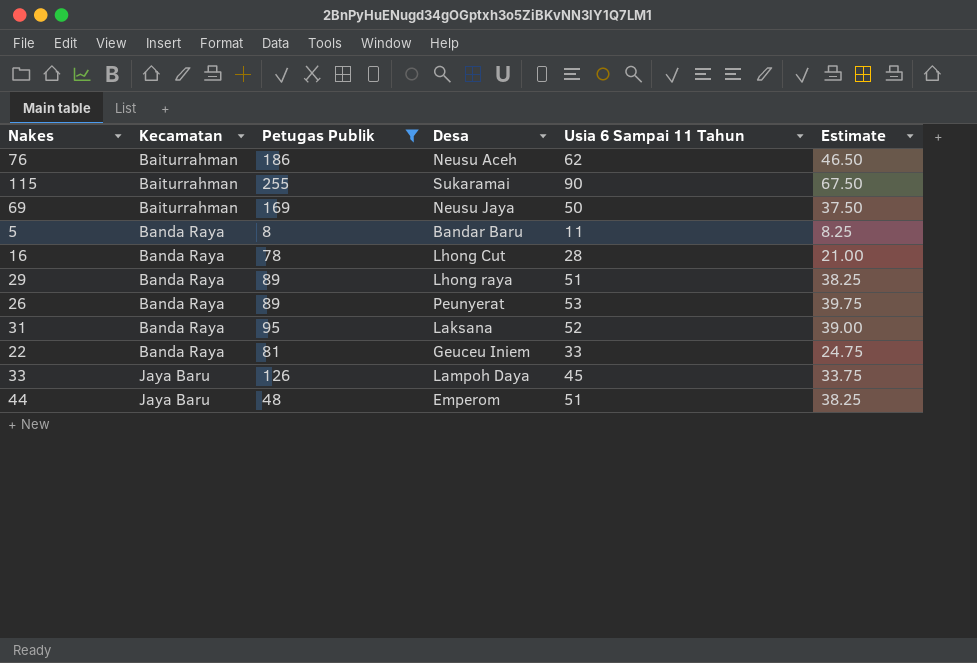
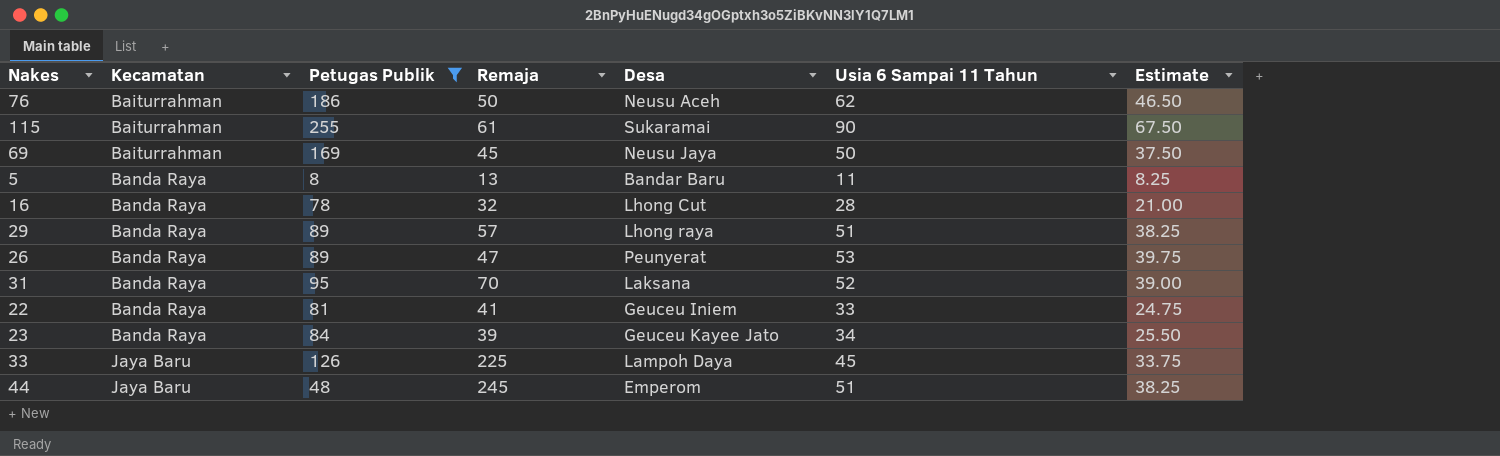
column Remaja | position: none -> 4
row 23: none -> Banda Raya | 84 | 39 | Geuceu Kayee Jato | 34 | 25.50

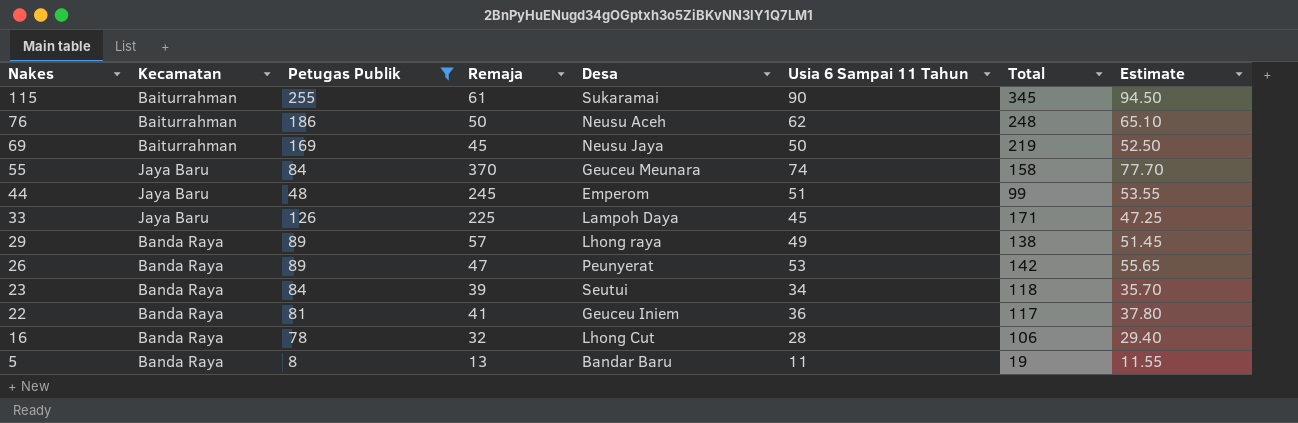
row order: Kecamatan ascending -> Nakes descending
column Total | formula: none -> [Petugas Publik] + [Usia 6 Sampai 11 Tahun]
column Estimate | formula: [Usia 6 Sampai 11 Tahun] * 0.75 -> [Usia 6 Sampai 11 Tahun] * 1.05
row 31: Banda Raya | 95 | 70 | Laksana | 52 | 39.00 -> none
row 55: none -> Jaya Baru | 84 | 370 | Geuceu Meunara | 74 | 158 | 77.70
29 | Usia 6 Sampai 11 Tahun: 51 -> 49
23 | Desa: Geuceu Kayee Jato -> Seutui
22 | Usia 6 Sampai 11 Tahun: 33 -> 36

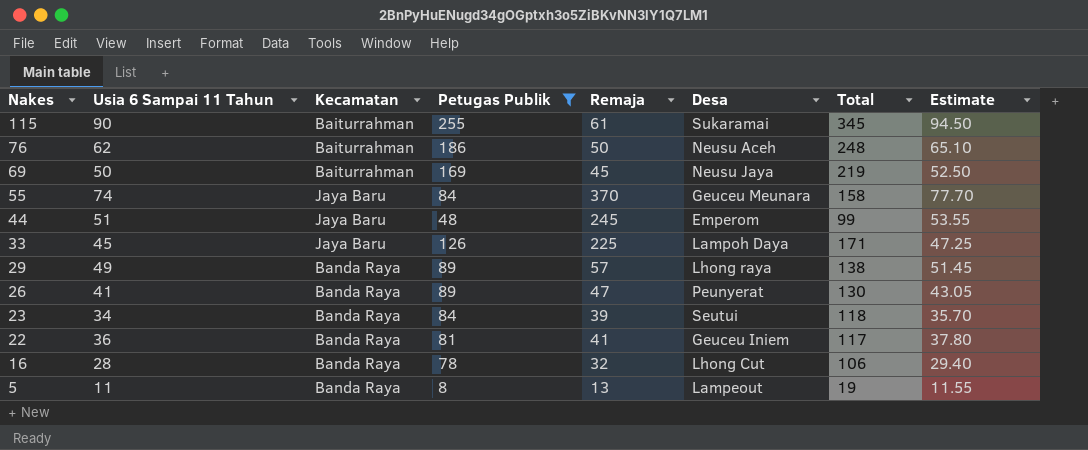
column Usia 6 Sampai 11 Tahun | position: 6 -> 2
26 | Usia 6 Sampai 11 Tahun: 53 -> 41
26 | Total: 142 -> 130
26 | Estimate: 55.65 -> 43.05
5 | Desa: Bandar Baru -> Lampeout

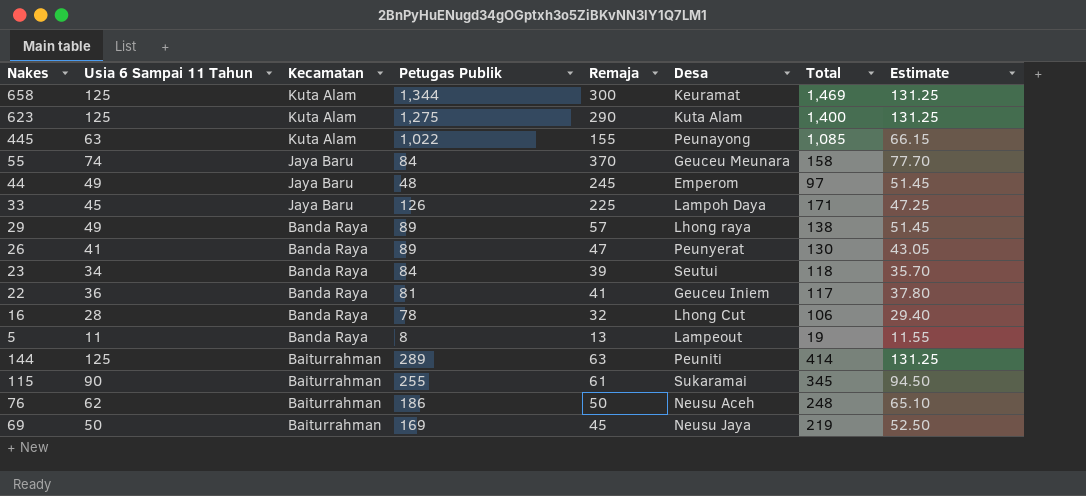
filter: Petugas Publik <= 255 -> none
row order: Nakes descending -> Kecamatan descending
44 | Usia 6 Sampai 11 Tahun: 51 -> 49
44 | Total: 99 -> 97
44 | Estimate: 53.55 -> 51.45

